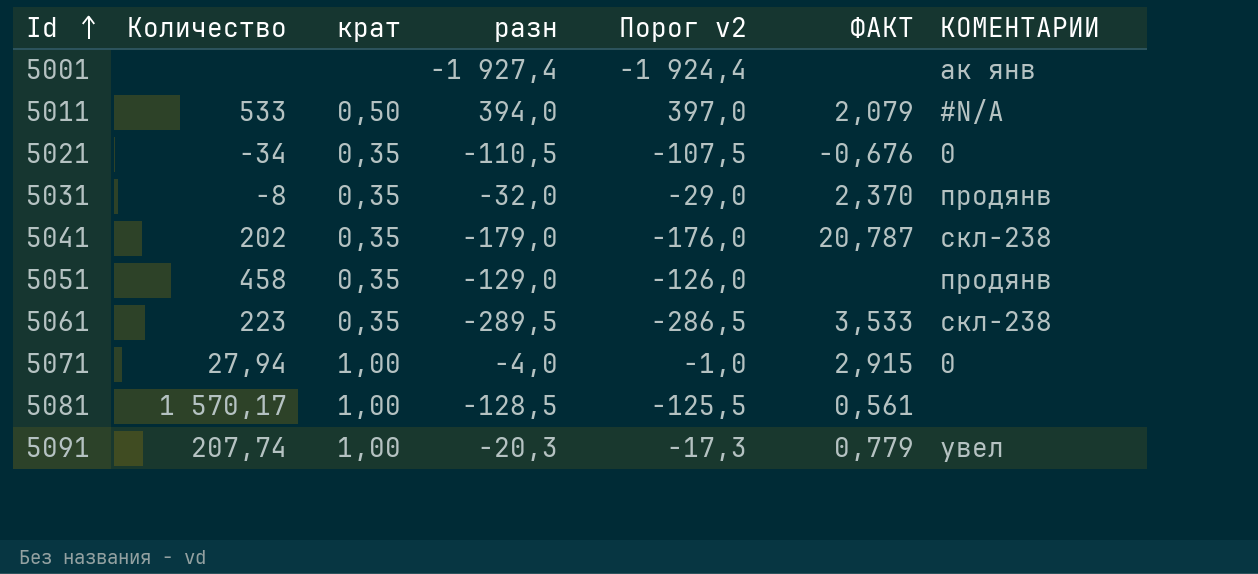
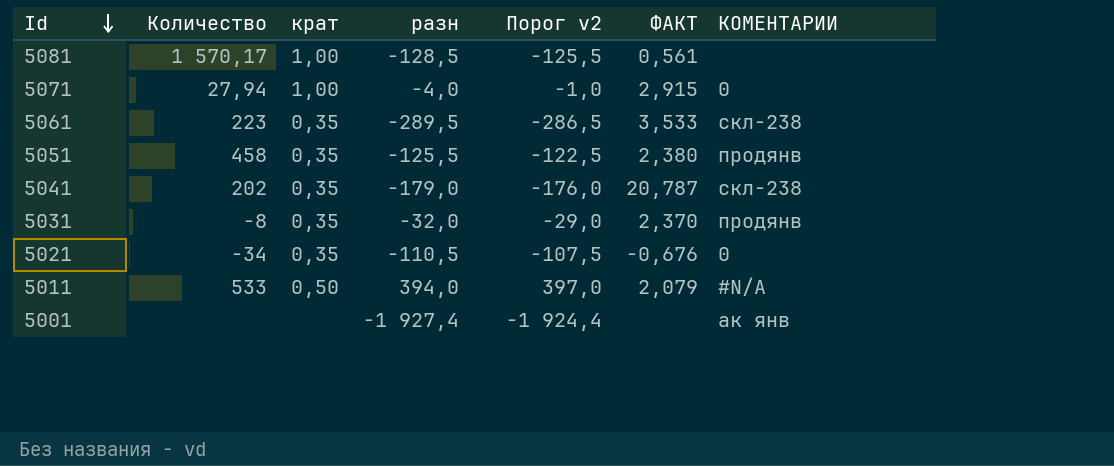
row order: Id ascending -> Id descending
row 5091: 207,74 | 1,00 | -20,3 | -17,3 | 0,779 | увел -> none
5051 | разн: -129,0 -> -125,5
5051 | Порог v2: -126,0 -> -122,5
5051 | ФАКТ: none -> 2,380

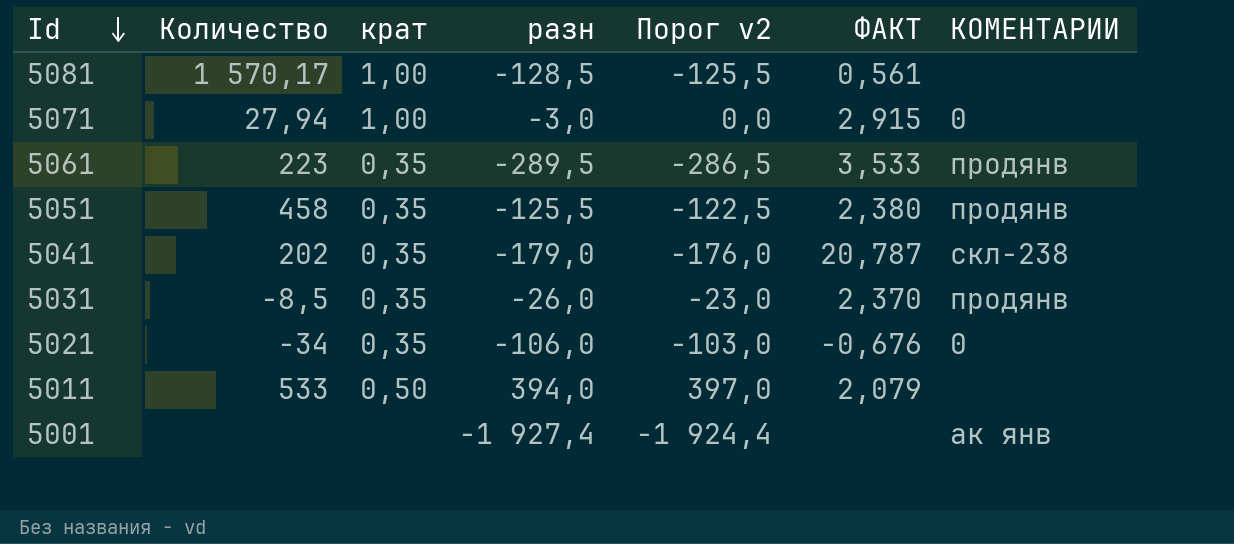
5071 | разн: -4,0 -> -3,0
5071 | Порог v2: -1,0 -> 0,0
5061 | КОМЕНТАРИИ: скл-238 -> продянв
5031 | Количество: -8 -> -8,5
5031 | разн: -32,0 -> -26,0
5031 | Порог v2: -29,0 -> -23,0
5021 | разн: -110,5 -> -106,0
5021 | Порог v2: -107,5 -> -103,0
5011 | КОМЕНТАРИИ: #N/A -> none

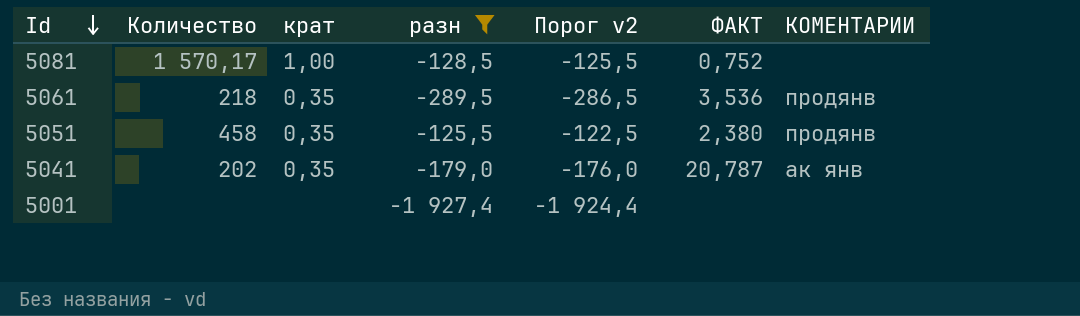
filter: none -> разн <= -125,5
5081 | ФАКТ: 0,561 -> 0,752
5061 | Количество: 223 -> 218
5061 | ФАКТ: 3,533 -> 3,536
5041 | КОМЕНТАРИИ: скл-238 -> ак янв
5001 | КОМЕНТАРИИ: ак янв -> none

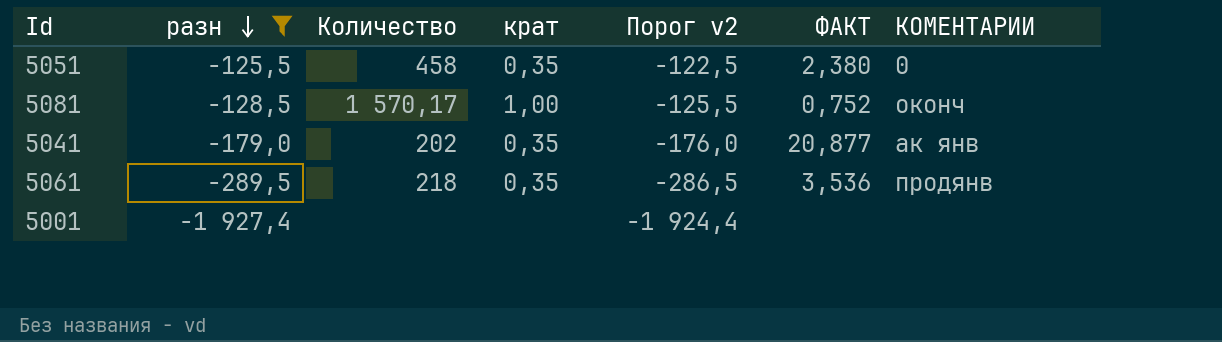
row order: Id descending -> разн descending
column разн | position: 4 -> 2
5051 | КОМЕНТАРИИ: продянв -> 0
5081 | КОМЕНТАРИИ: none -> оконч
5041 | ФАКТ: 20,787 -> 20,877

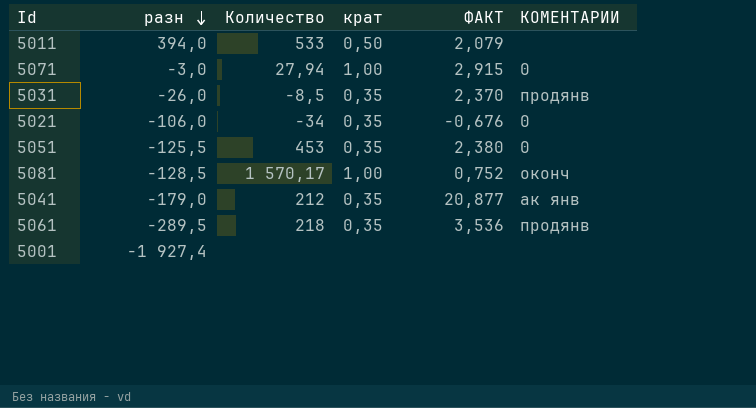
filter: разн <= -125,5 -> none
column Порог v2 | formula: [разн] + 3 -> none
5051 | Количество: 458 -> 453
5041 | Количество: 202 -> 212

